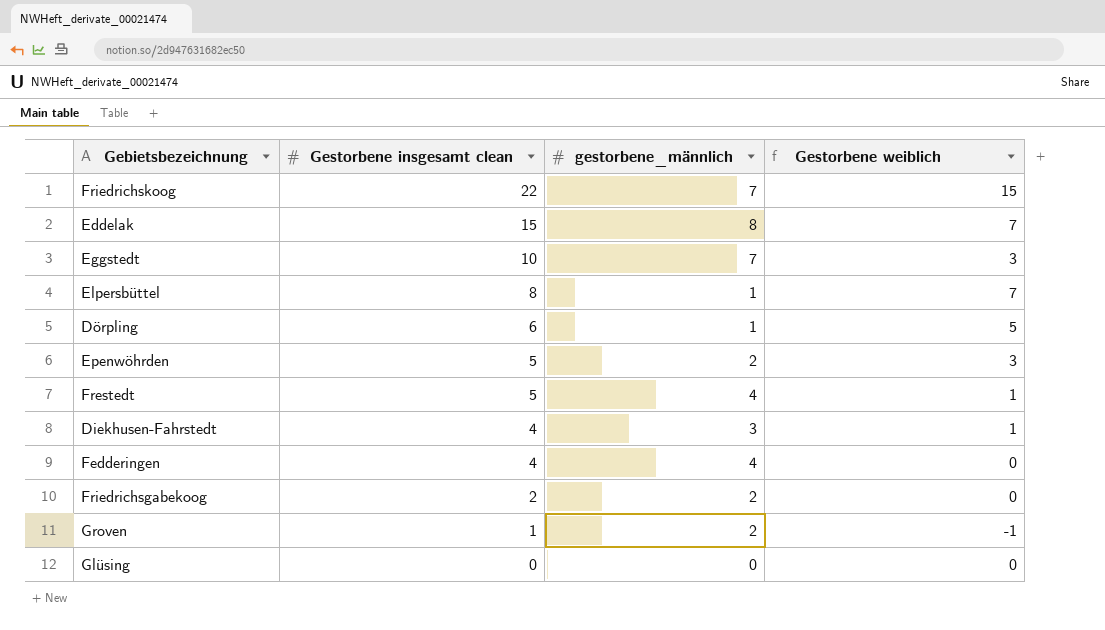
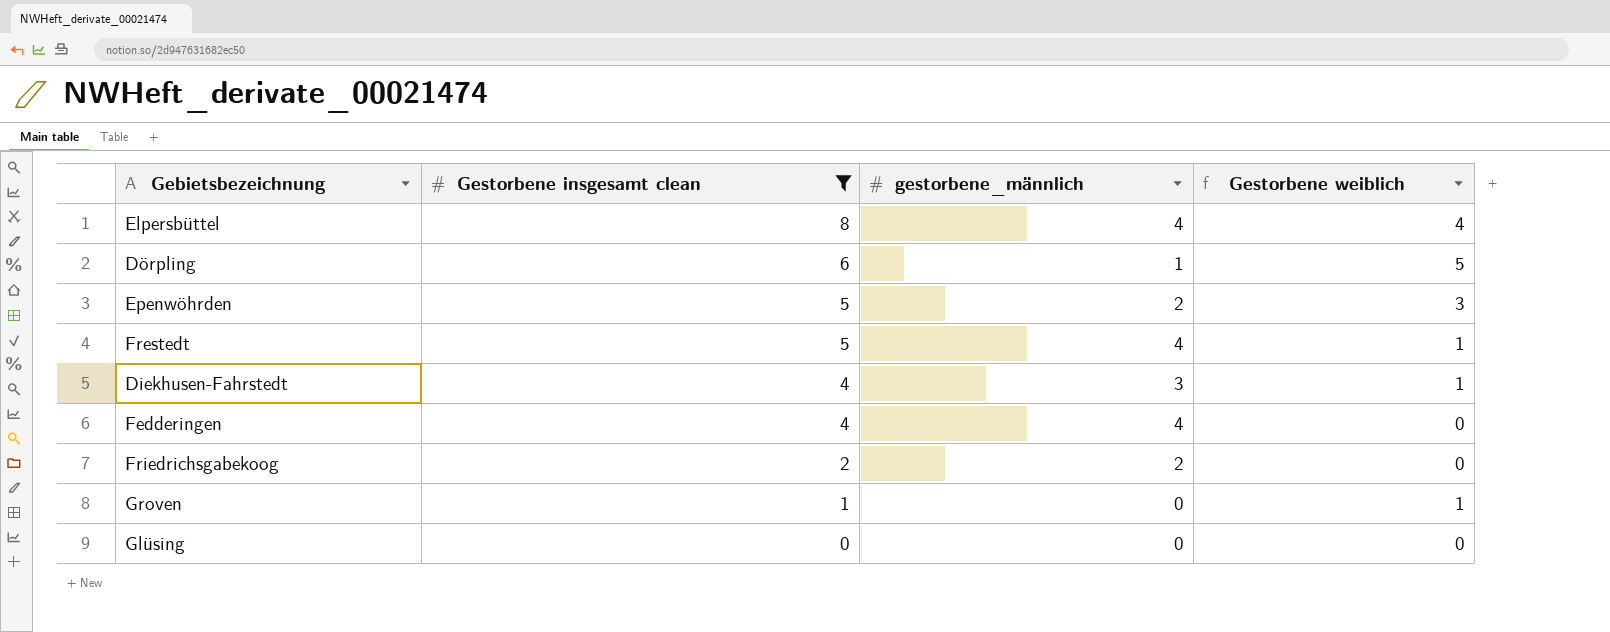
filter: none -> Gestorbene insgesamt clean <= 8
Elpersbüttel | gestorbene_männlich: 1 -> 4
Elpersbüttel | Gestorbene weiblich: 7 -> 4
Groven | gestorbene_männlich: 2 -> 0
Groven | Gestorbene weiblich: -1 -> 1

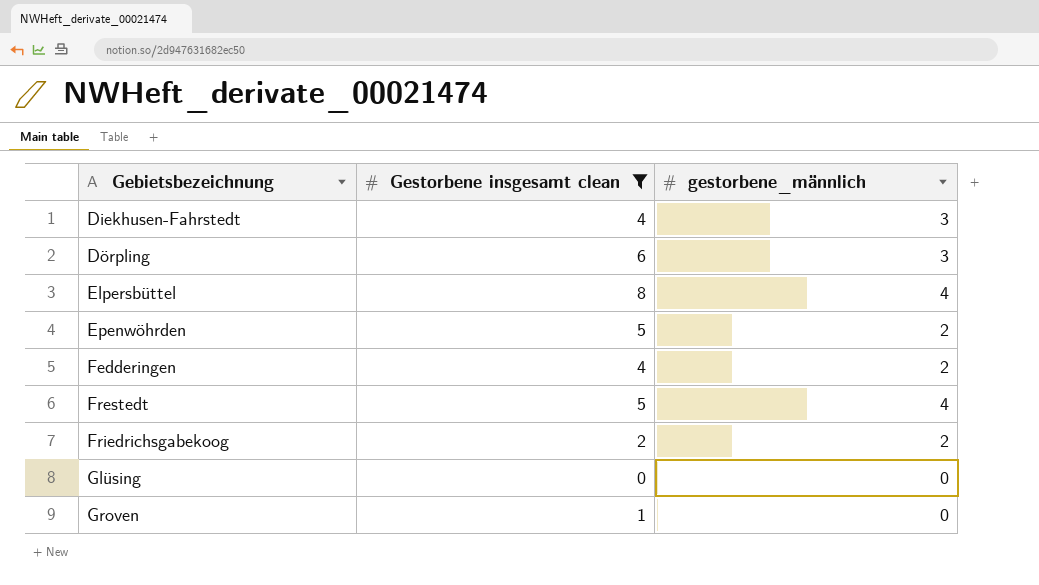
row order: Gestorbene insgesamt clean descending -> Gebietsbezeichnung ascending
column Gestorbene weiblich | formula: [Gestorbene insgesamt clean] - [gestorbene_männlich] -> none
Dörpling | gestorbene_männlich: 1 -> 3
Fedderingen | gestorbene_männlich: 4 -> 2

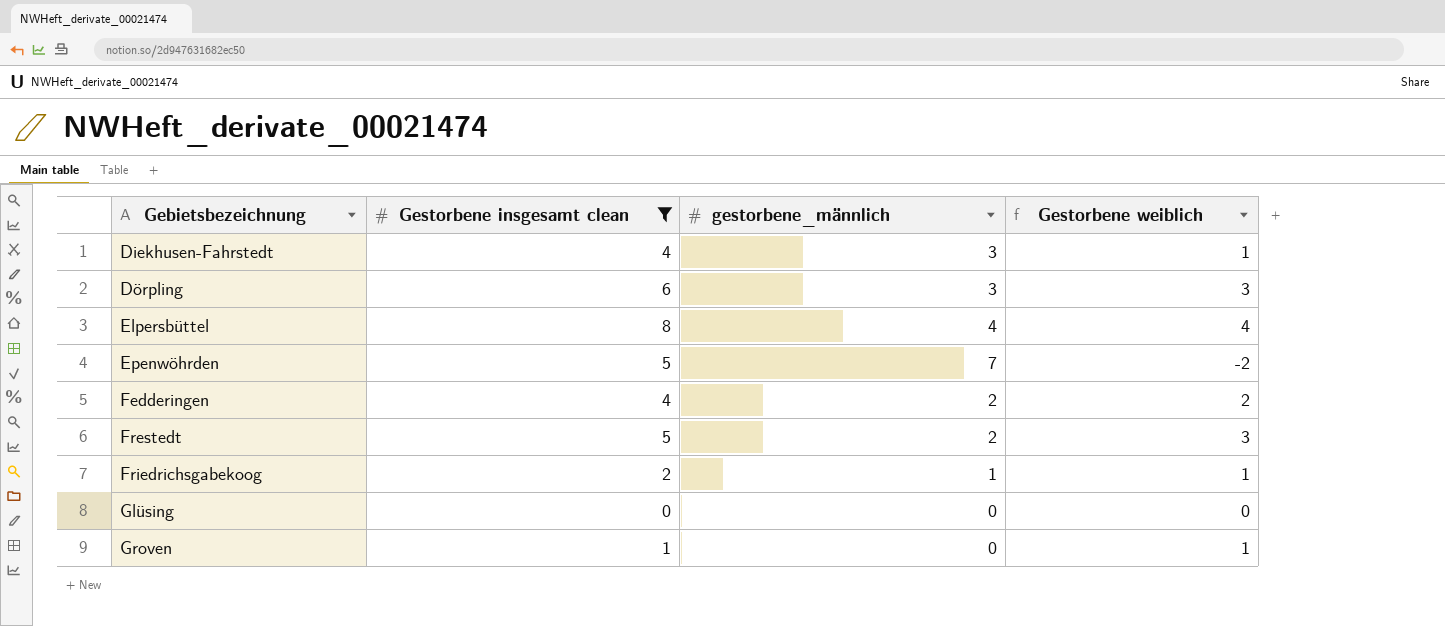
column Gestorbene weiblich | formula: none -> [Gestorbene insgesamt clean] - [gestorbene_männlich]
Epenwöhrden | gestorbene_männlich: 2 -> 7
Frestedt | gestorbene_männlich: 4 -> 2
Friedrichsgabekoog | gestorbene_männlich: 2 -> 1

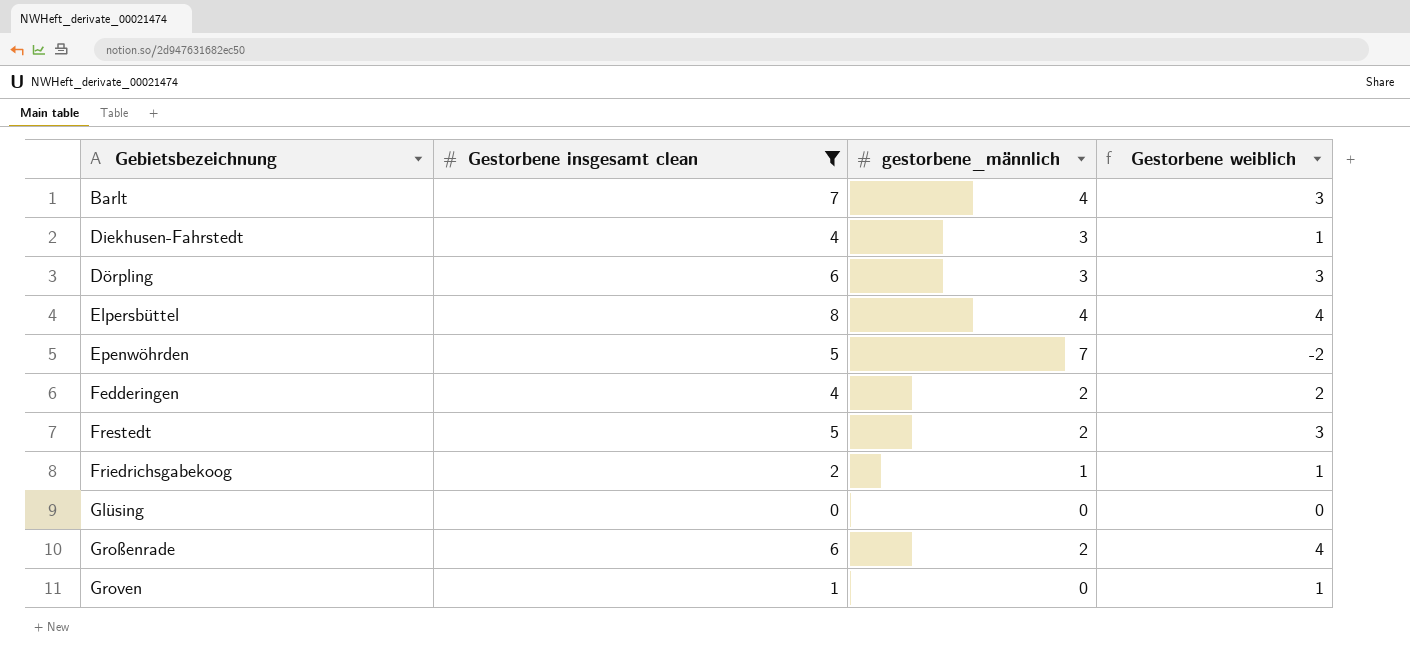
row Barlt: none -> 7 | 4 | 3
row Großenrade: none -> 6 | 2 | 4

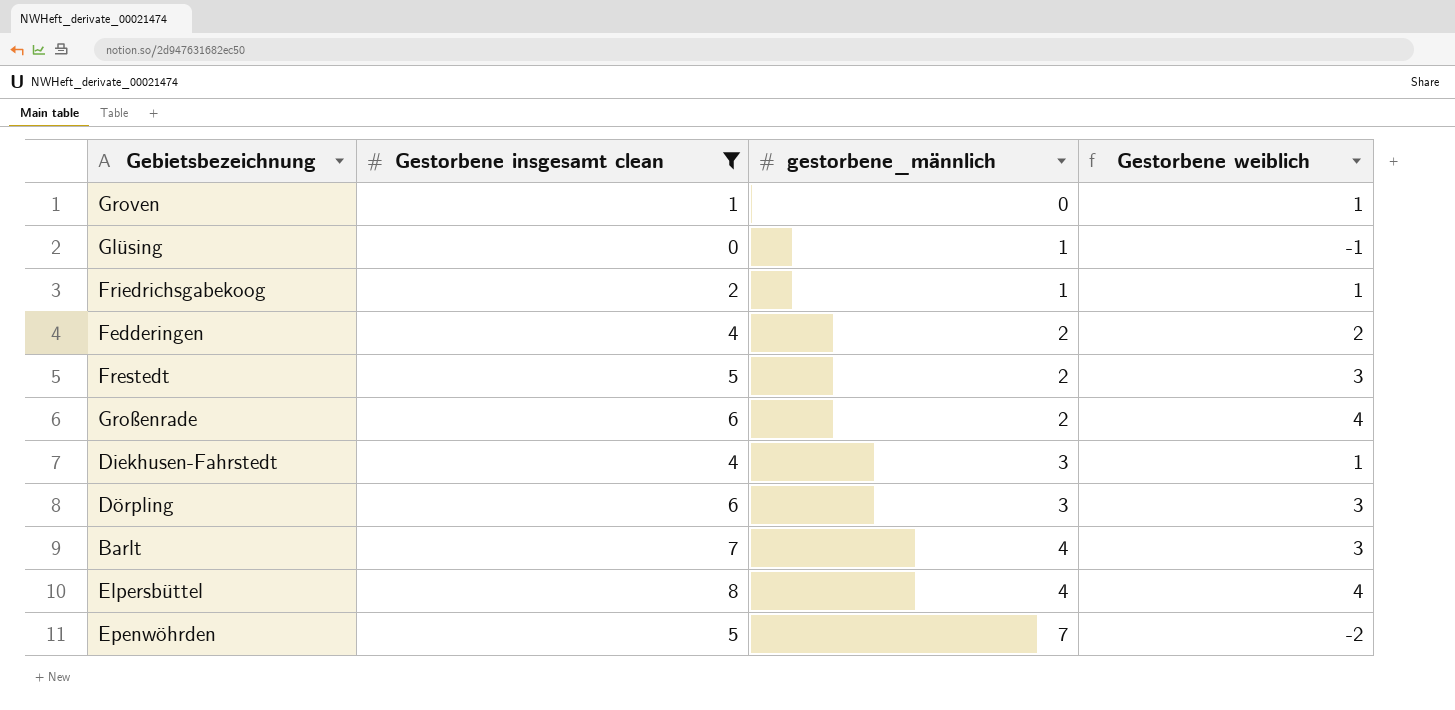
row order: Gebietsbezeichnung ascending -> gestorbene_männlich ascending
Glüsing | gestorbene_männlich: 0 -> 1
Glüsing | Gestorbene weiblich: 0 -> -1

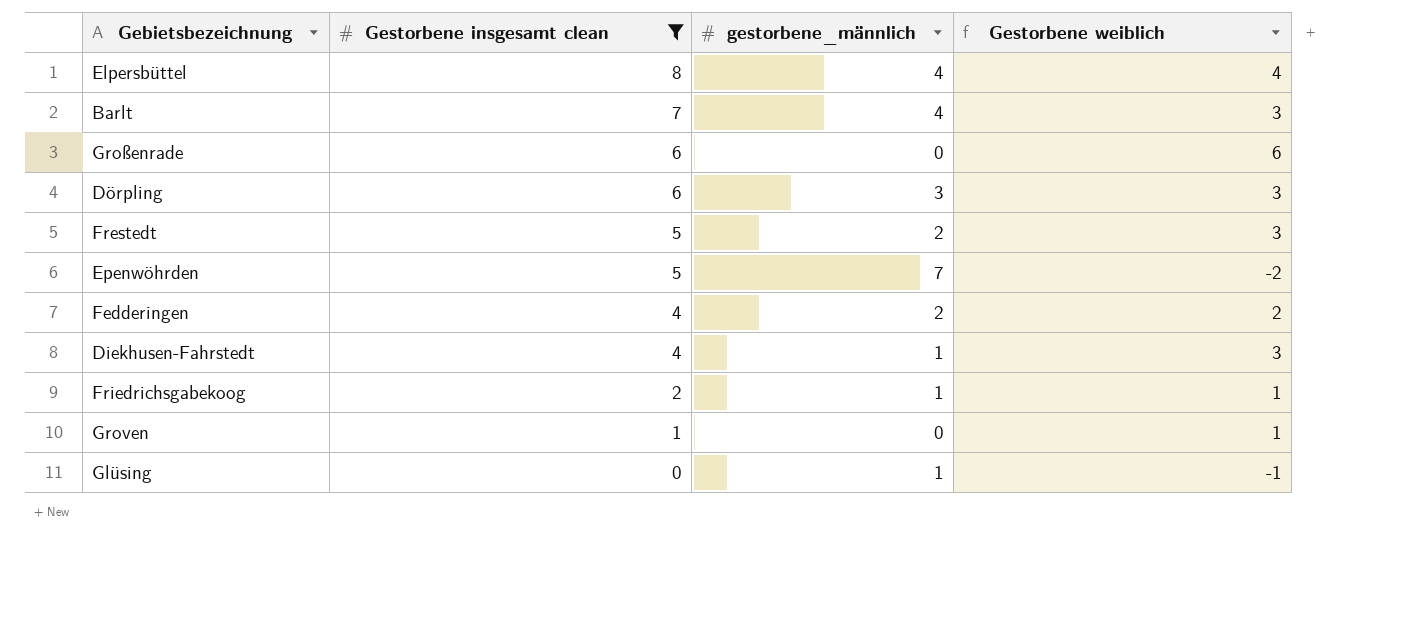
row order: gestorbene_männlich ascending -> Gestorbene insgesamt clean descending
Großenrade | gestorbene_männlich: 2 -> 0
Großenrade | Gestorbene weiblich: 4 -> 6
Diekhusen-Fahrstedt | gestorbene_männlich: 3 -> 1
Diekhusen-Fahrstedt | Gestorbene weiblich: 1 -> 3

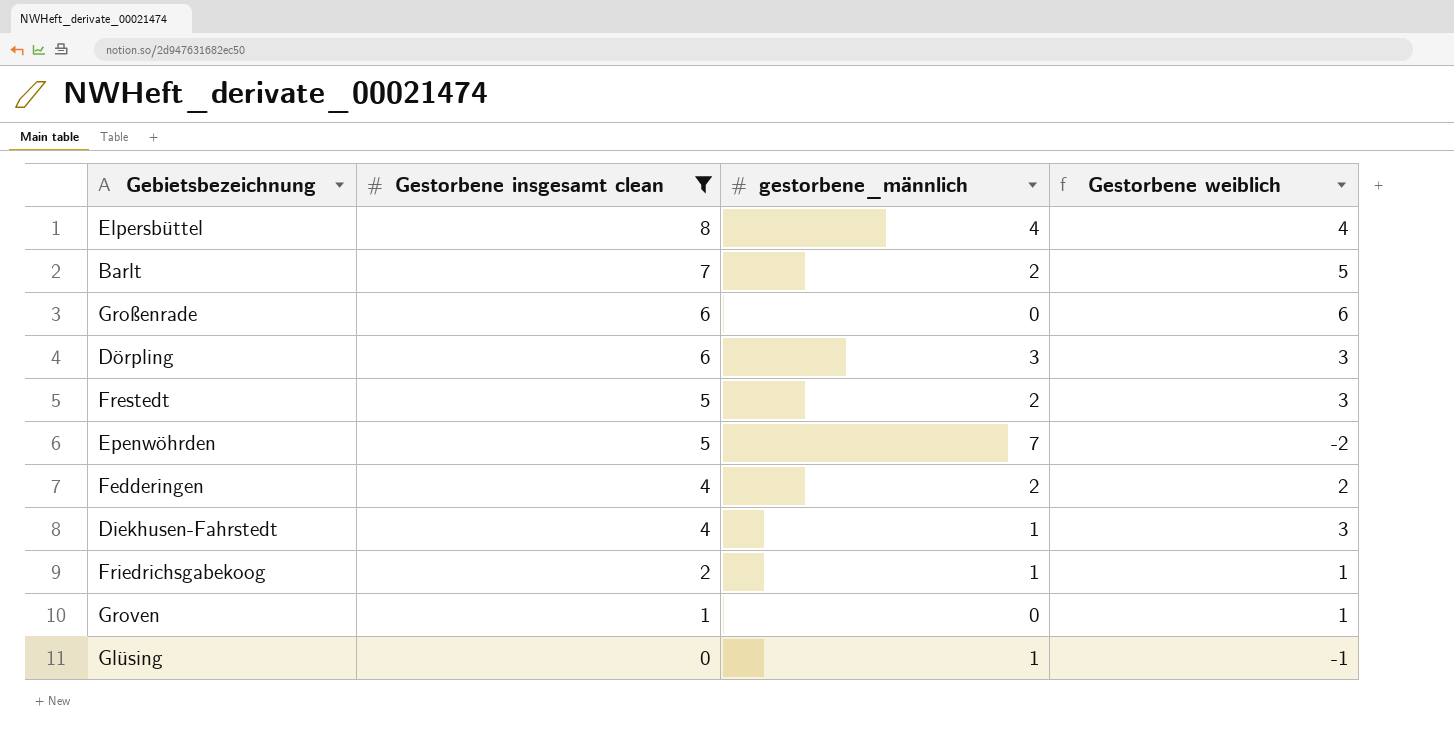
Barlt | gestorbene_männlich: 4 -> 2
Barlt | Gestorbene weiblich: 3 -> 5

